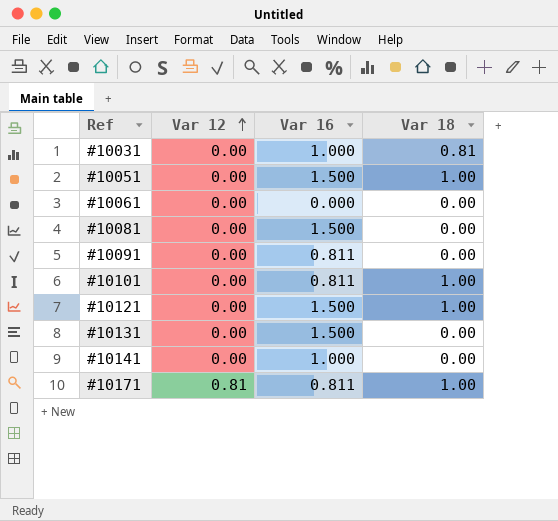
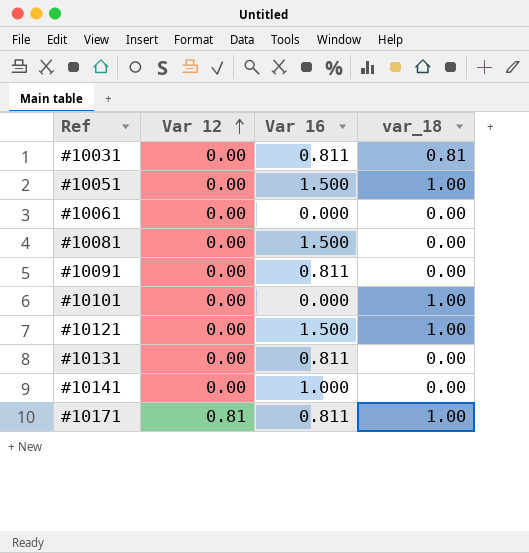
column name: Var 18 -> var_18
#10031 | Var 16: 1.000 -> 0.811
#10101 | Var 16: 0.811 -> 0.000
#10131 | Var 16: 1.500 -> 0.811

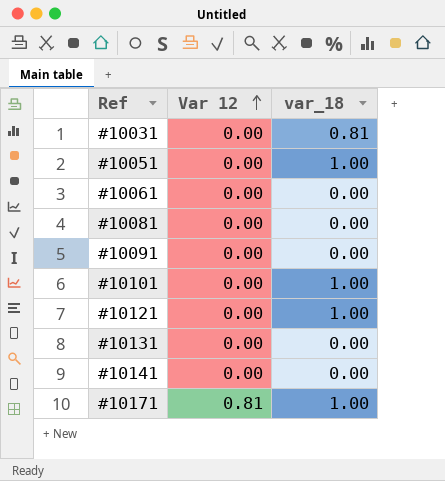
column Var 16 | position: 3 -> none

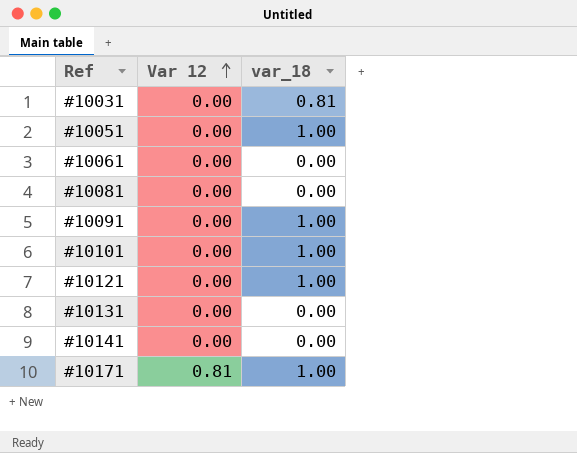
#10091 | var_18: 0.00 -> 1.00

